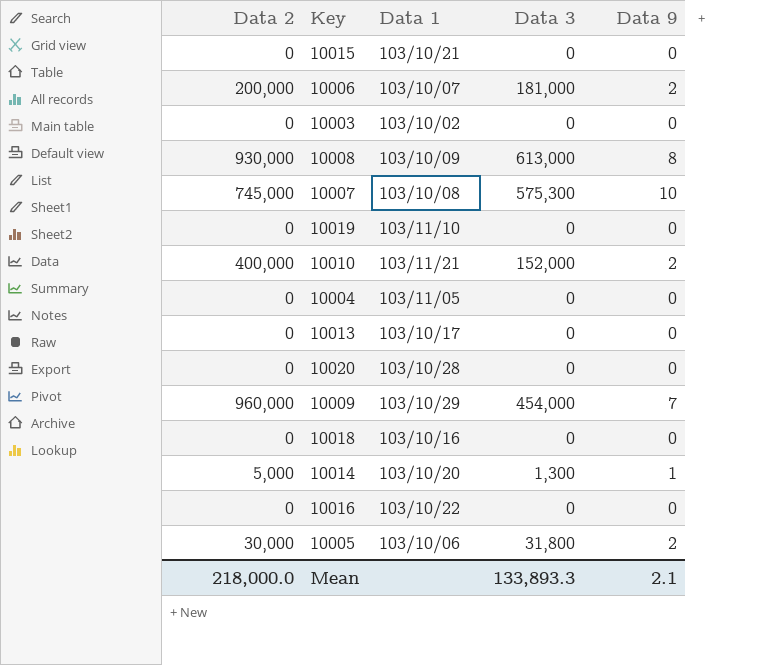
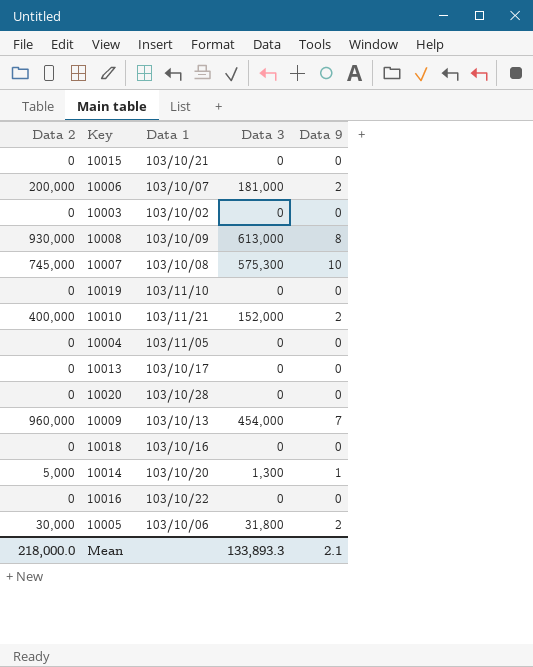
10009 | Data 1: 103/10/29 -> 103/10/13

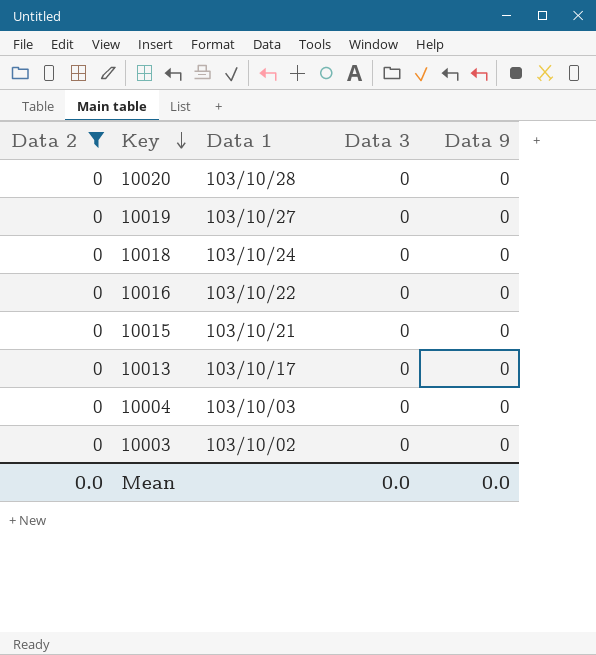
filter: none -> Data 2 = 0
row order: none -> Key descending
10019 | Data 1: 103/11/10 -> 103/10/27
10018 | Data 1: 103/10/16 -> 103/10/24
10004 | Data 1: 103/11/05 -> 103/10/03
Mean | Data 2: 218,000.0 -> 0.0
Mean | Data 3: 133,893.3 -> 0.0
Mean | Data 9: 2.1 -> 0.0

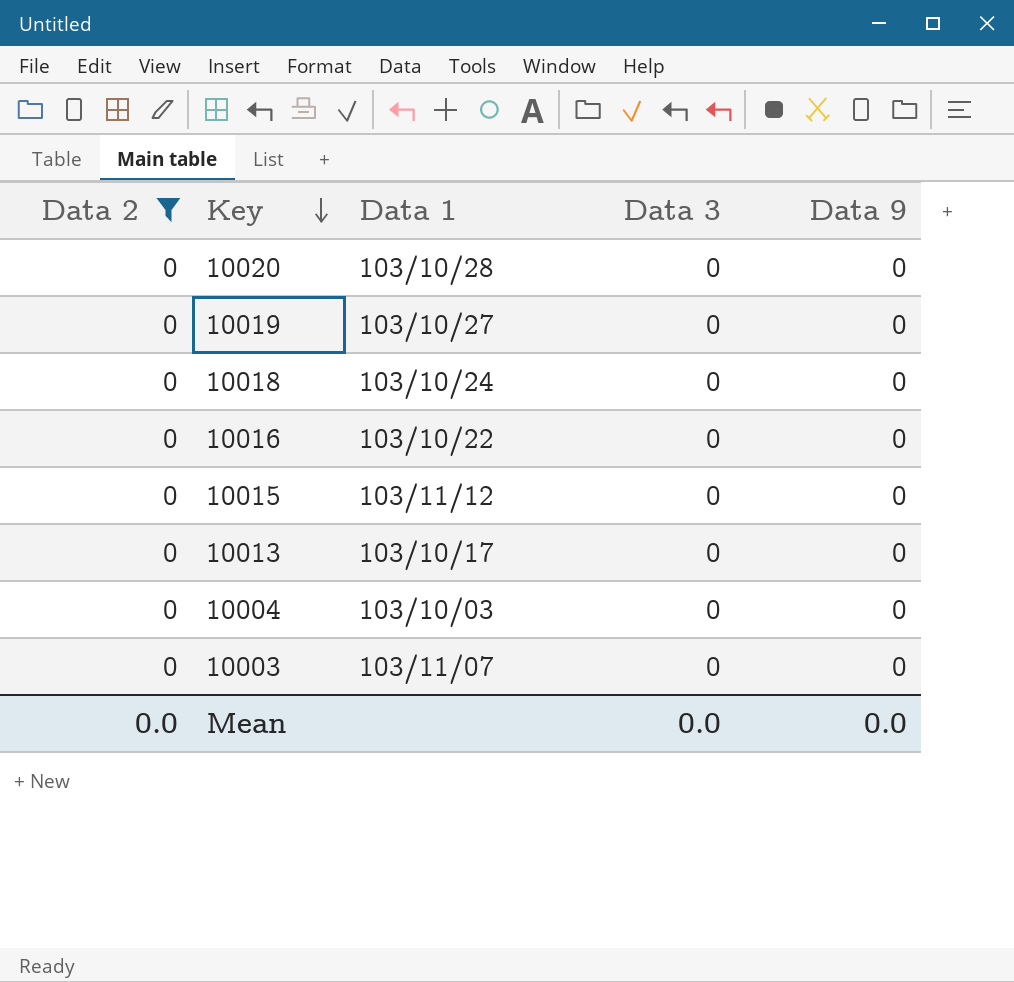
10015 | Data 1: 103/10/21 -> 103/11/12
10003 | Data 1: 103/10/02 -> 103/11/07

